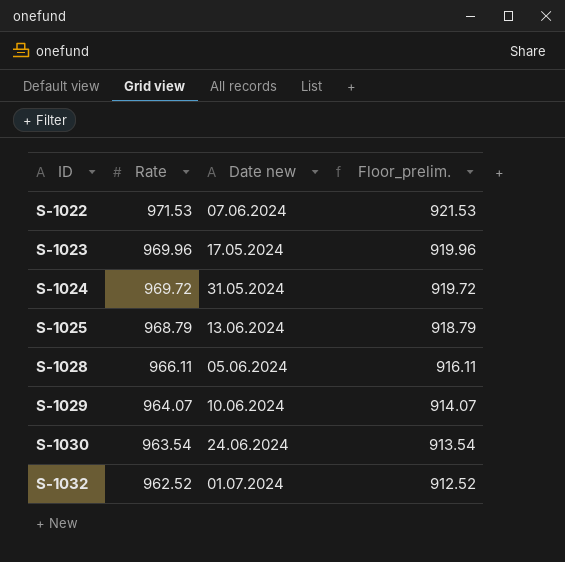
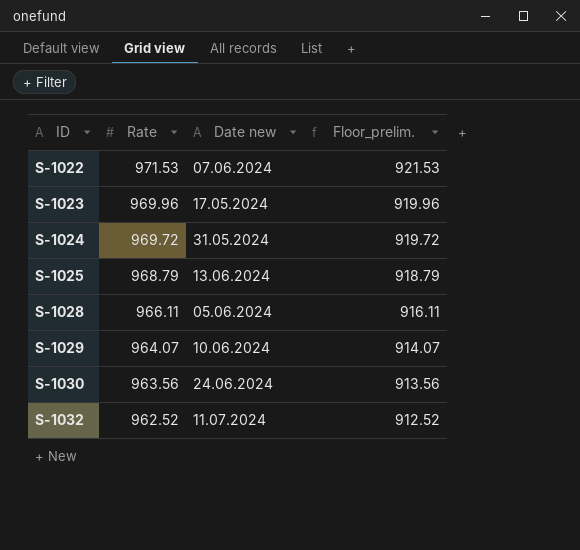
S-1030 | Rate: 963.54 -> 963.56
S-1030 | Floor_prelim.: 913.54 -> 913.56
S-1032 | Date new: 01.07.2024 -> 11.07.2024

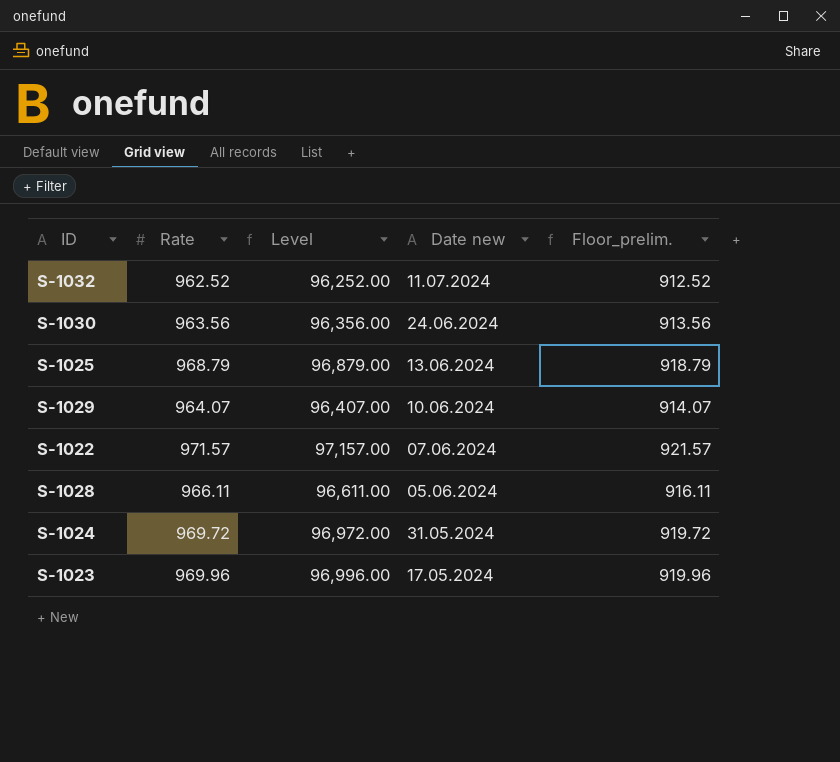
row order: ID ascending -> Date new descending
column Level | formula: none -> [Rate] * 100
S-1022 | Rate: 971.53 -> 971.57
S-1022 | Floor_prelim.: 921.53 -> 921.57

